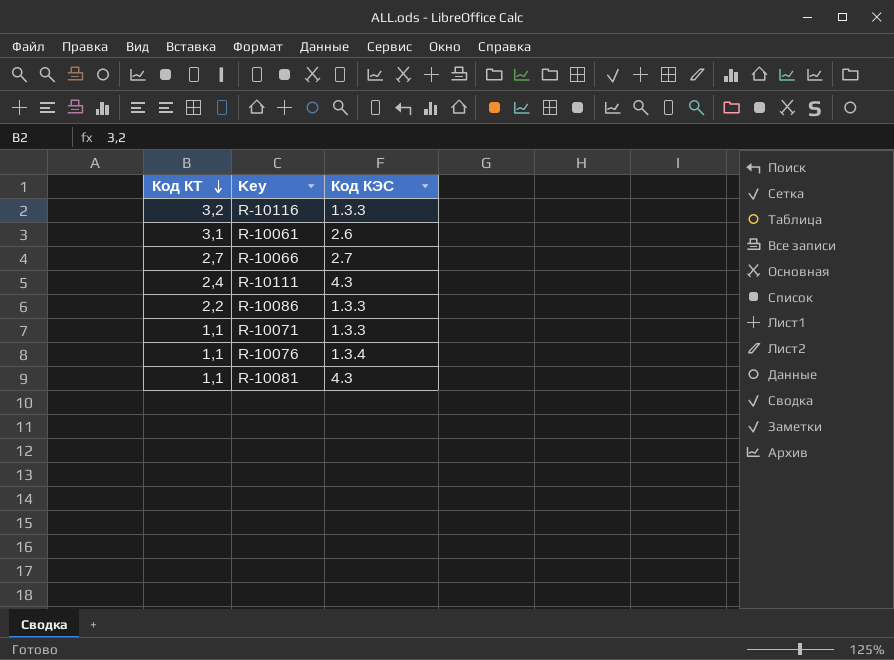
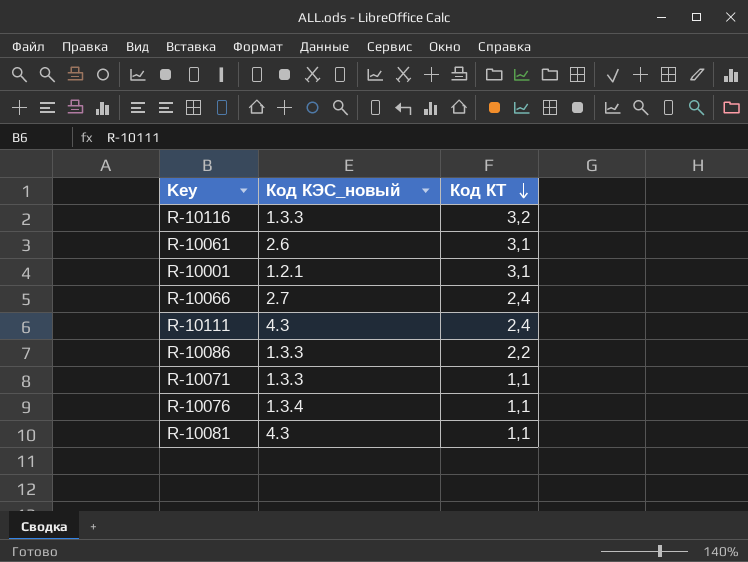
column name: Код КЭС -> Код КЭС_новый
column Код КТ | position: 1 -> 3
row R-10001: none -> 1.2.1 | 3,1
R-10066 | Код КТ: 2,7 -> 2,4

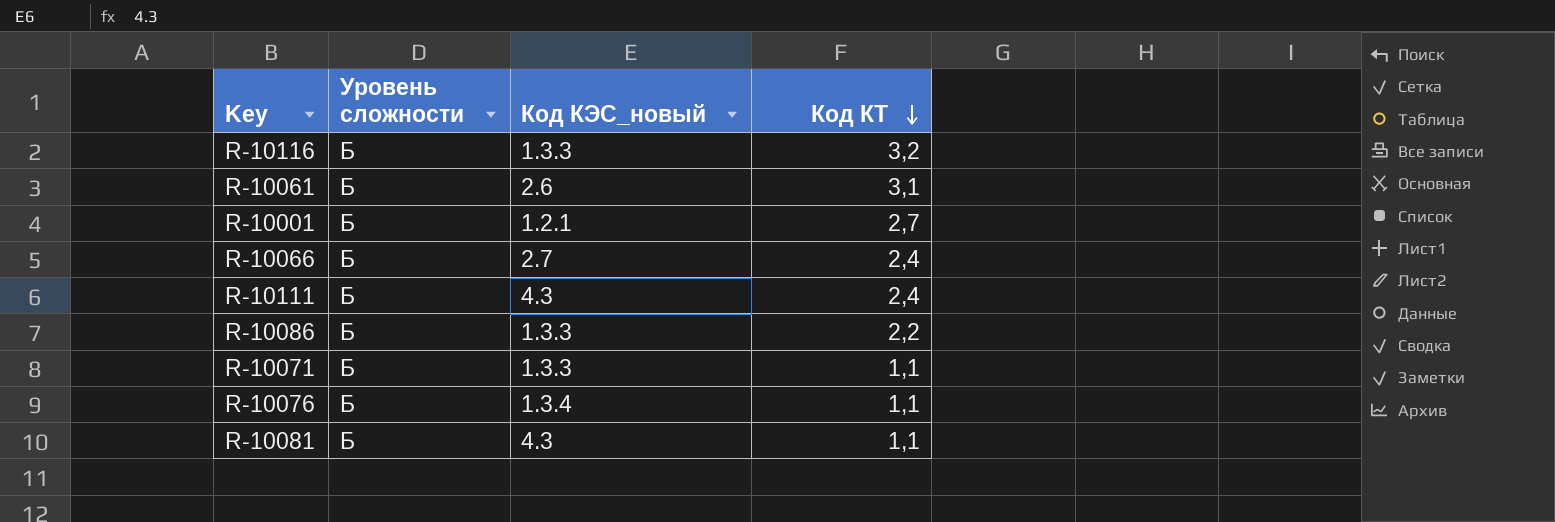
column Уровень сложности | position: none -> 2
R-10001 | Код КТ: 3,1 -> 2,7

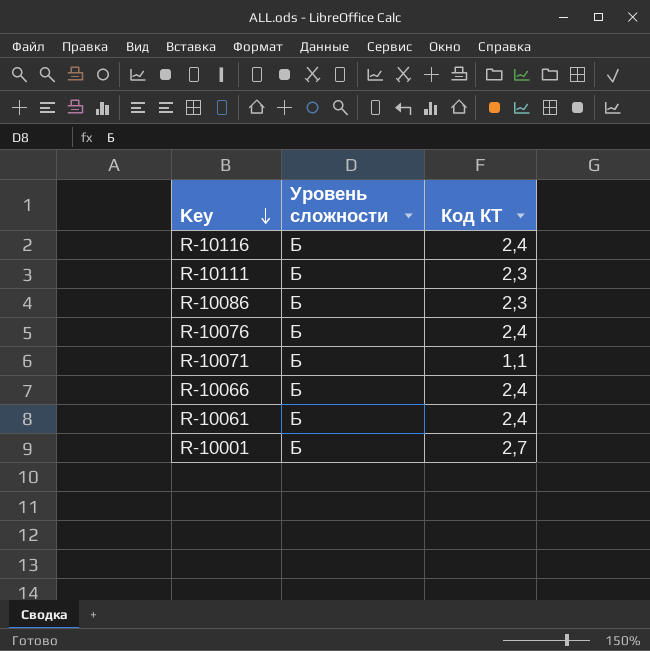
row order: Код КТ descending -> Key descending
column Код КЭС_новый | position: 3 -> none
row R-10081: Б | 4.3 | 1,1 -> none
R-10116 | Код КТ: 3,2 -> 2,4
R-10111 | Код КТ: 2,4 -> 2,3
R-10086 | Код КТ: 2,2 -> 2,3
R-10076 | Код КТ: 1,1 -> 2,4
R-10061 | Код КТ: 3,1 -> 2,4

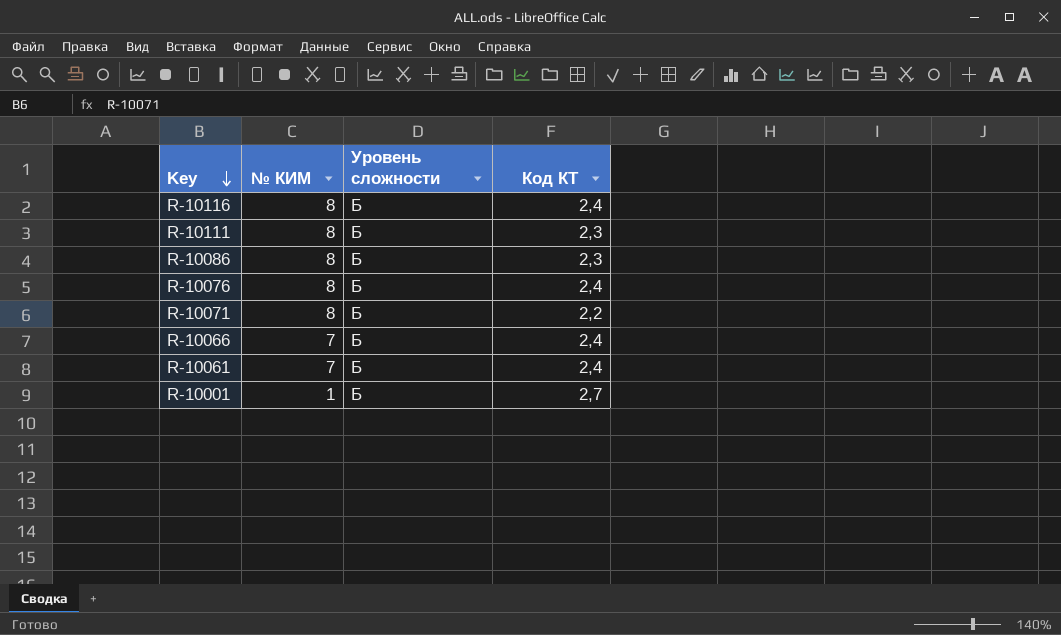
column № КИМ | position: none -> 2
R-10071 | Код КТ: 1,1 -> 2,2

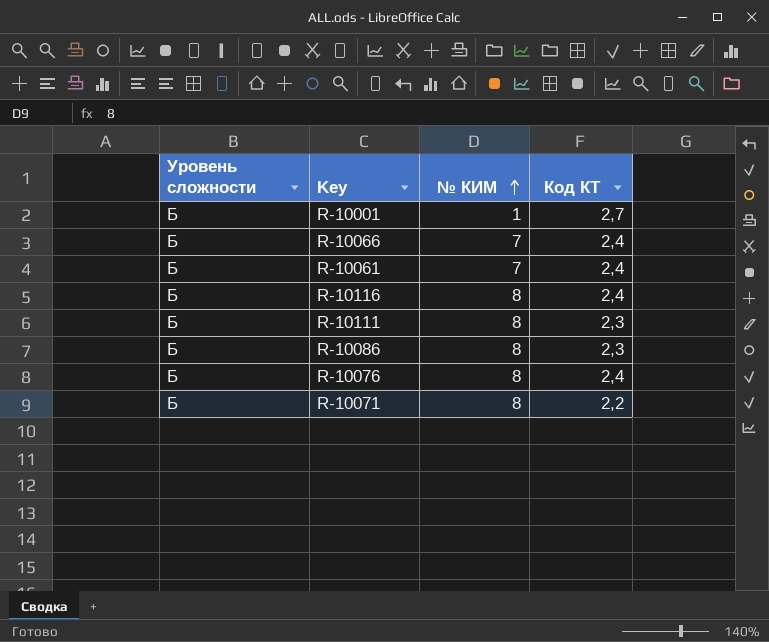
row order: Key descending -> № КИМ ascending
column Уровень сложности | position: 3 -> 1

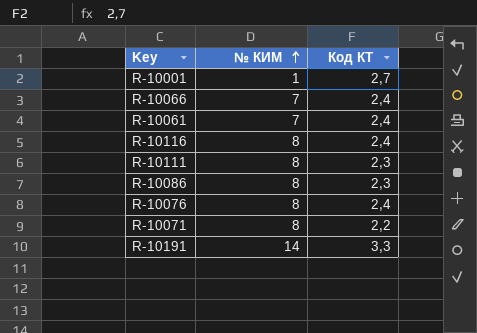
column Уровень сложности | position: 1 -> none
row R-10191: none -> 14 | 3,3

